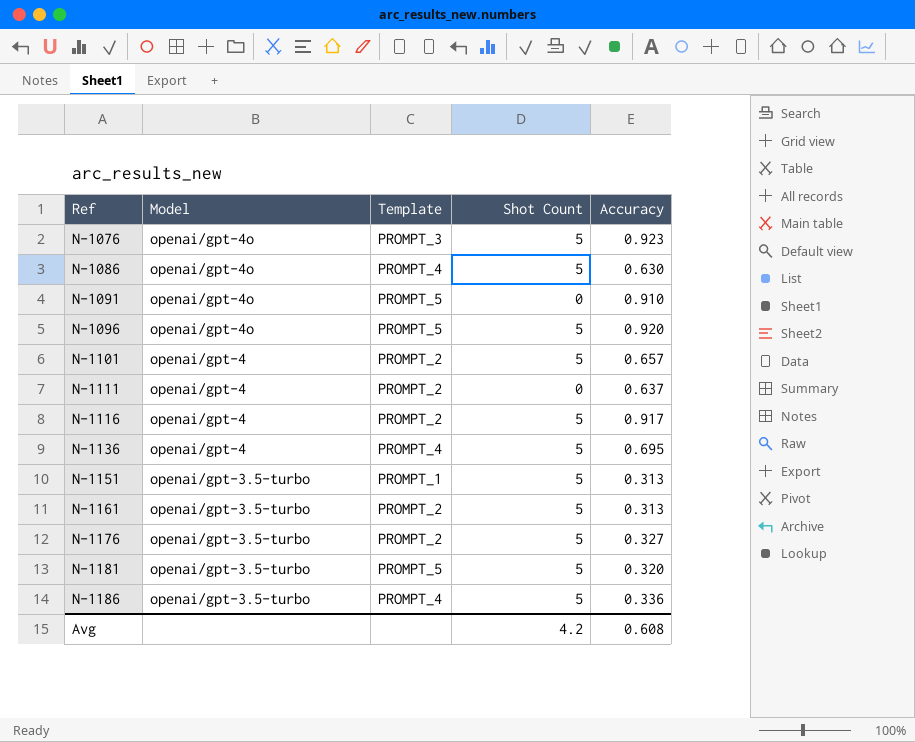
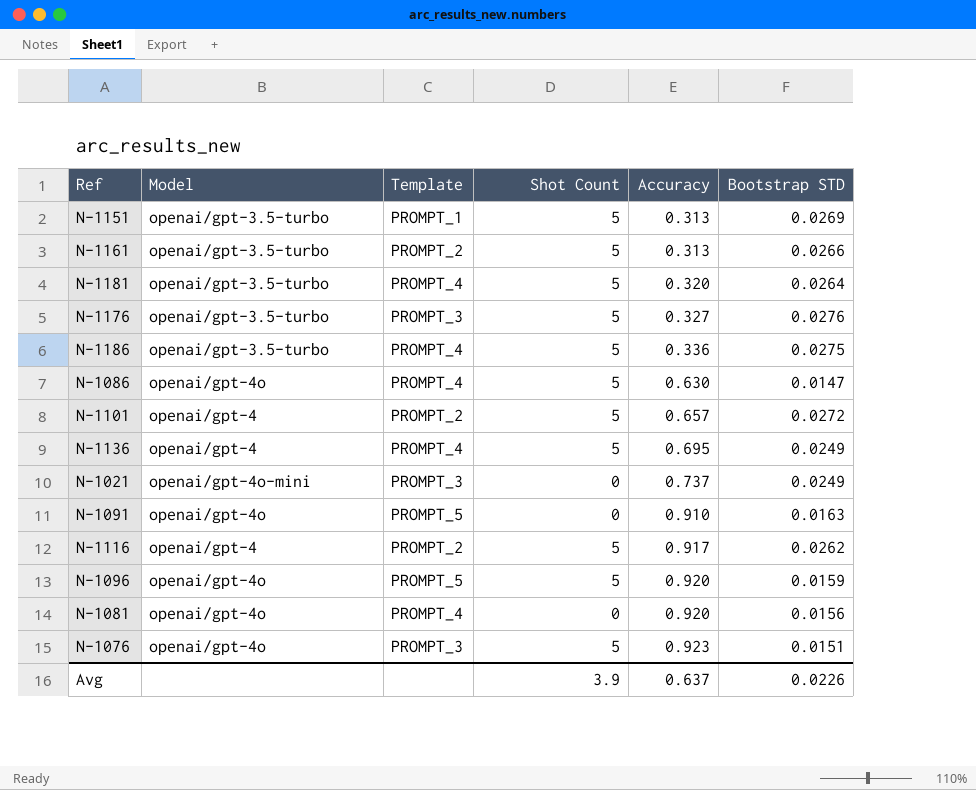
row order: Ref ascending -> Accuracy ascending
column Bootstrap STD | position: none -> 6
row N-1111: openai/gpt-4 | PROMPT_2 | 0 | 0.637 -> none
N-1181 | Template: PROMPT_5 -> PROMPT_4
N-1176 | Template: PROMPT_2 -> PROMPT_3
row N-1021: none -> openai/gpt-4o-mini | PROMPT_3 | 0 | 0.737 | 0.0249
row N-1081: none -> openai/gpt-4o | PROMPT_4 | 0 | 0.920 | 0.0156
Avg | Shot Count: 4.2 -> 3.9
Avg | Accuracy: 0.608 -> 0.637

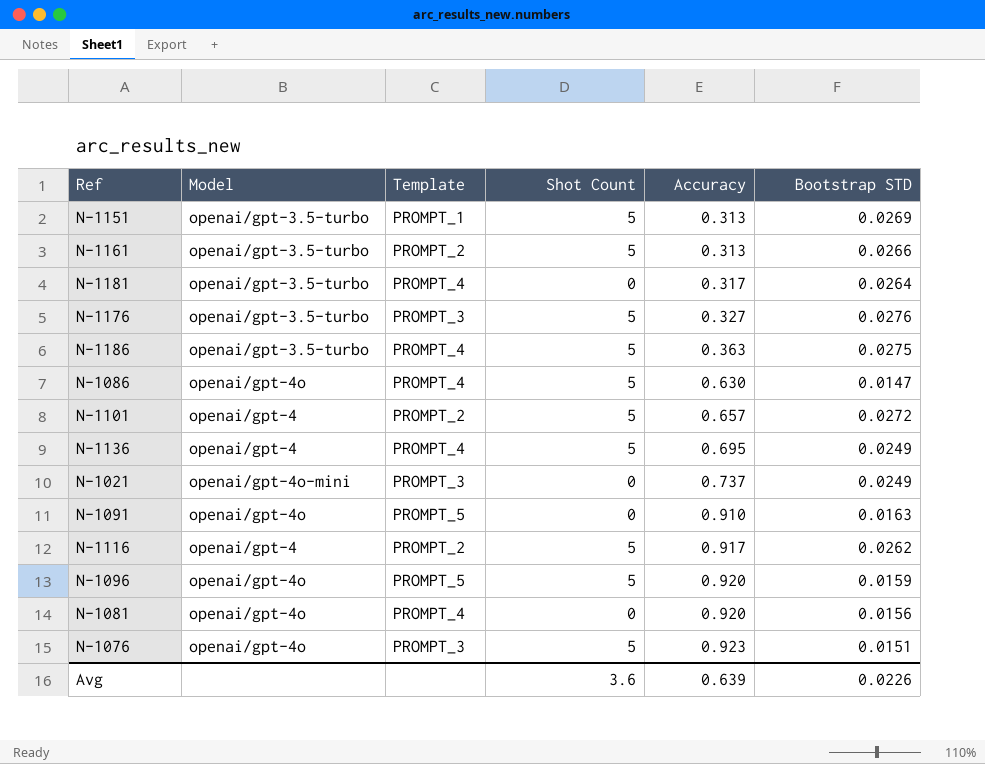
N-1181 | Shot Count: 5 -> 0
N-1181 | Accuracy: 0.320 -> 0.317
N-1186 | Accuracy: 0.336 -> 0.363
Avg | Shot Count: 3.9 -> 3.6
Avg | Accuracy: 0.637 -> 0.639

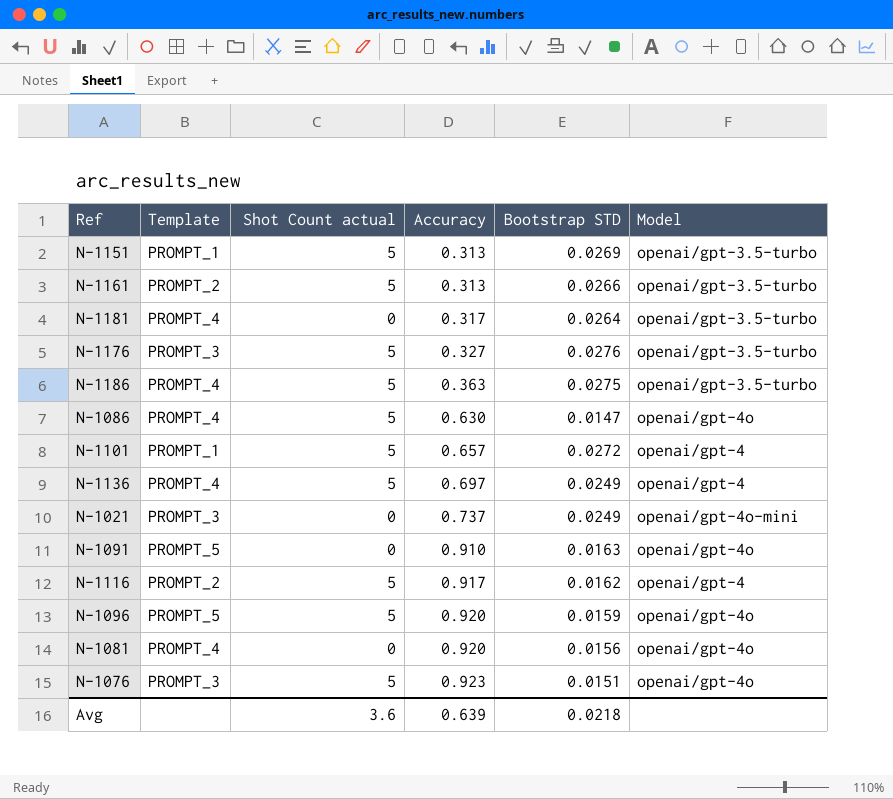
column name: Shot Count -> Shot Count actual
column Model | position: 2 -> 6
N-1101 | Template: PROMPT_2 -> PROMPT_1
N-1136 | Accuracy: 0.695 -> 0.697
N-1116 | Bootstrap STD: 0.0262 -> 0.0162
Avg | Bootstrap STD: 0.0226 -> 0.0218

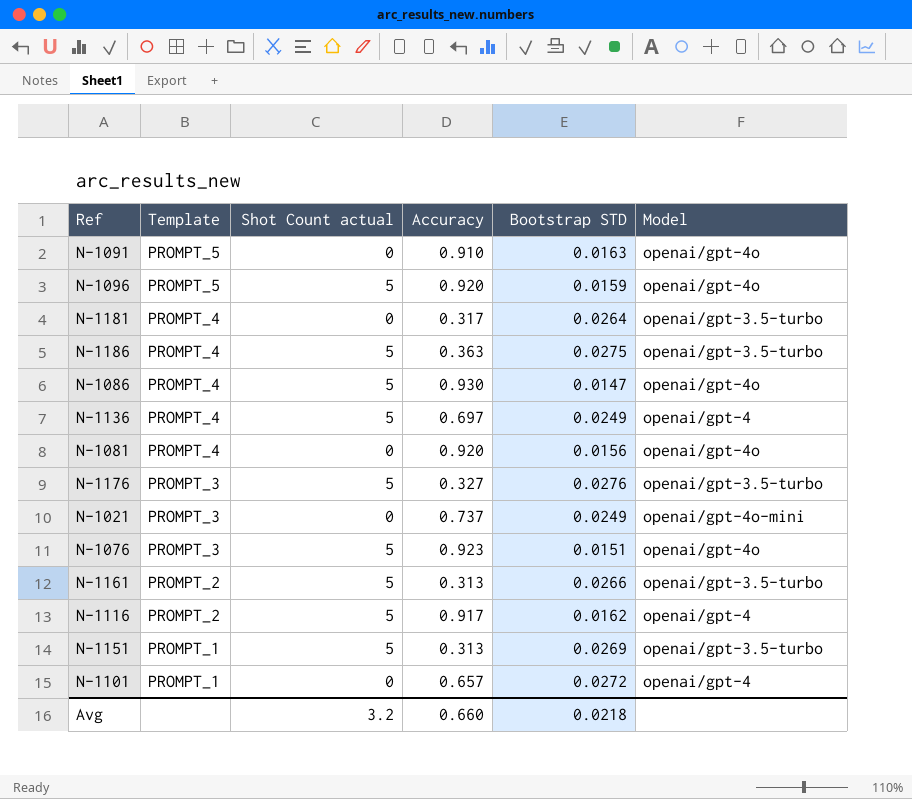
row order: Accuracy ascending -> Template descending
N-1086 | Accuracy: 0.630 -> 0.930
N-1101 | Shot Count actual: 5 -> 0
Avg | Shot Count actual: 3.6 -> 3.2
Avg | Accuracy: 0.639 -> 0.660

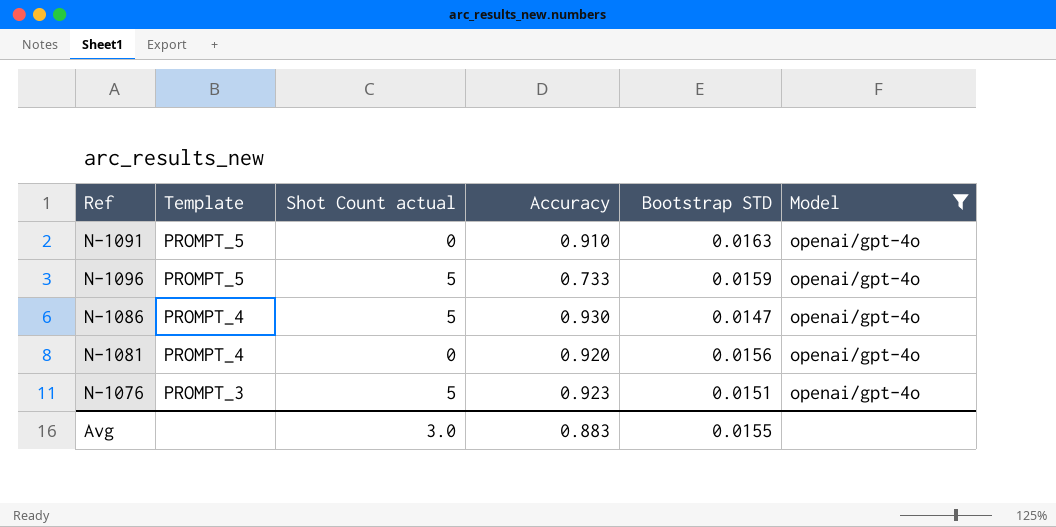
filter: none -> Model = openai/gpt-4o
N-1096 | Accuracy: 0.920 -> 0.733
Avg | Shot Count actual: 3.2 -> 3.0
Avg | Accuracy: 0.660 -> 0.883
Avg | Bootstrap STD: 0.0218 -> 0.0155

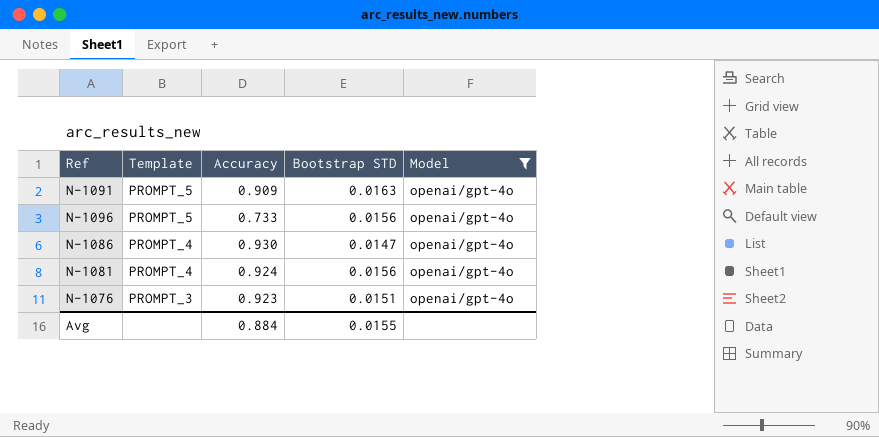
column Shot Count actual | position: 3 -> none
N-1091 | Accuracy: 0.910 -> 0.909
N-1096 | Bootstrap STD: 0.0159 -> 0.0156
N-1081 | Accuracy: 0.920 -> 0.924
Avg | Accuracy: 0.883 -> 0.884

